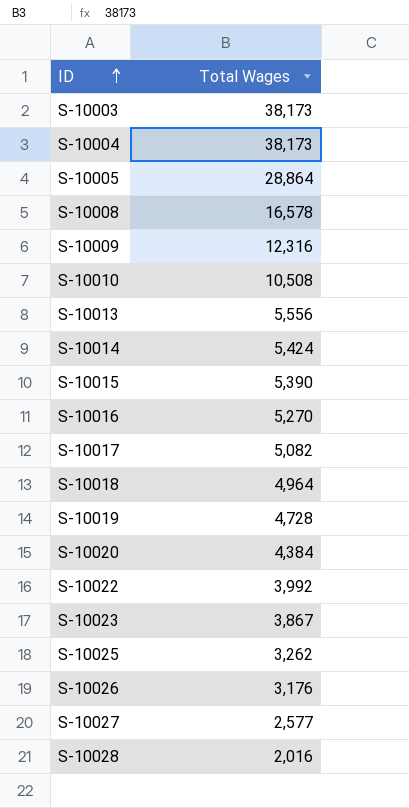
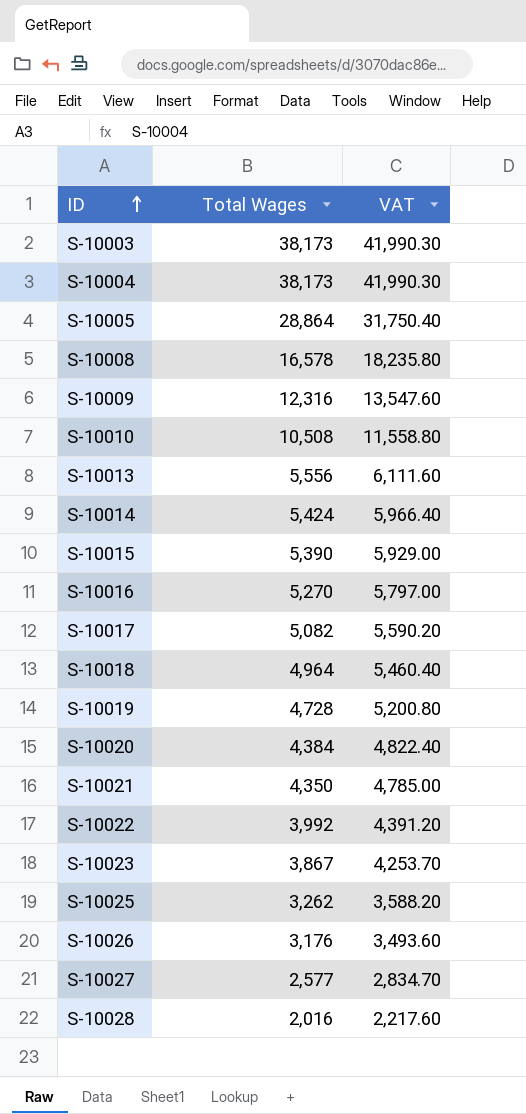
column VAT | formula: none -> [Total Wages] * 1.1
row S-10021: none -> 4,350 | 4,785.00

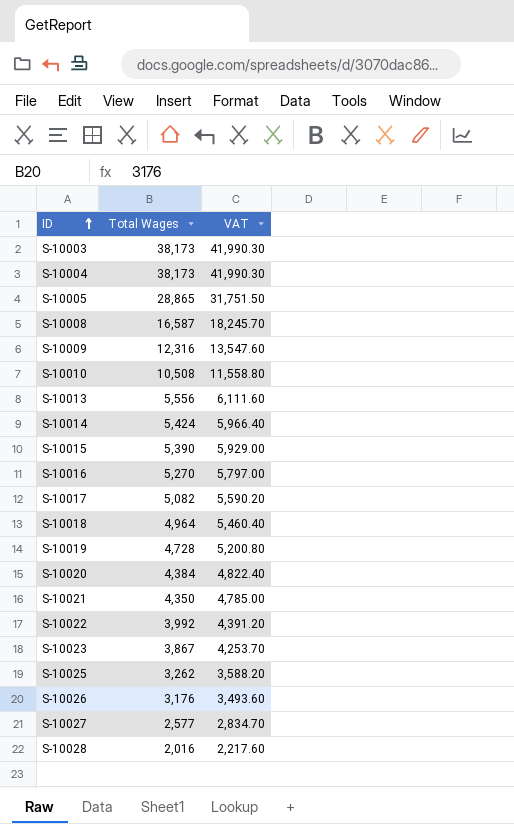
S-10005 | Total Wages: 28,864 -> 28,865
S-10005 | VAT: 31,750.40 -> 31,751.50
S-10008 | Total Wages: 16,578 -> 16,587
S-10008 | VAT: 18,235.80 -> 18,245.70

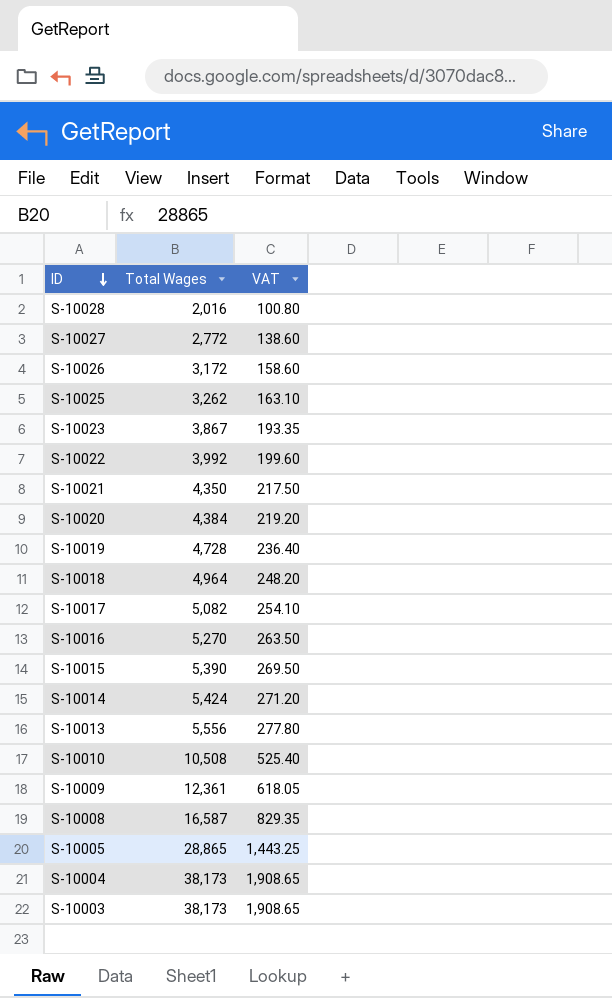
row order: ID ascending -> ID descending
column VAT | formula: [Total Wages] * 1.1 -> [Total Wages] * 0.05
S-10027 | Total Wages: 2,577 -> 2,772
S-10026 | Total Wages: 3,176 -> 3,172
S-10009 | Total Wages: 12,316 -> 12,361

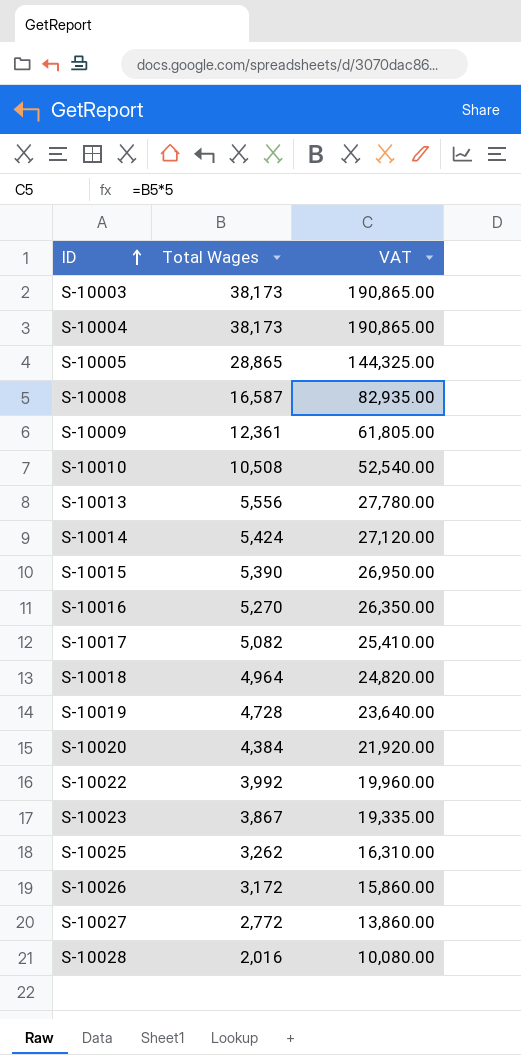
row order: ID descending -> ID ascending
column VAT | formula: [Total Wages] * 0.05 -> [Total Wages] * 5
row S-10021: 4,350 | 217.50 -> none

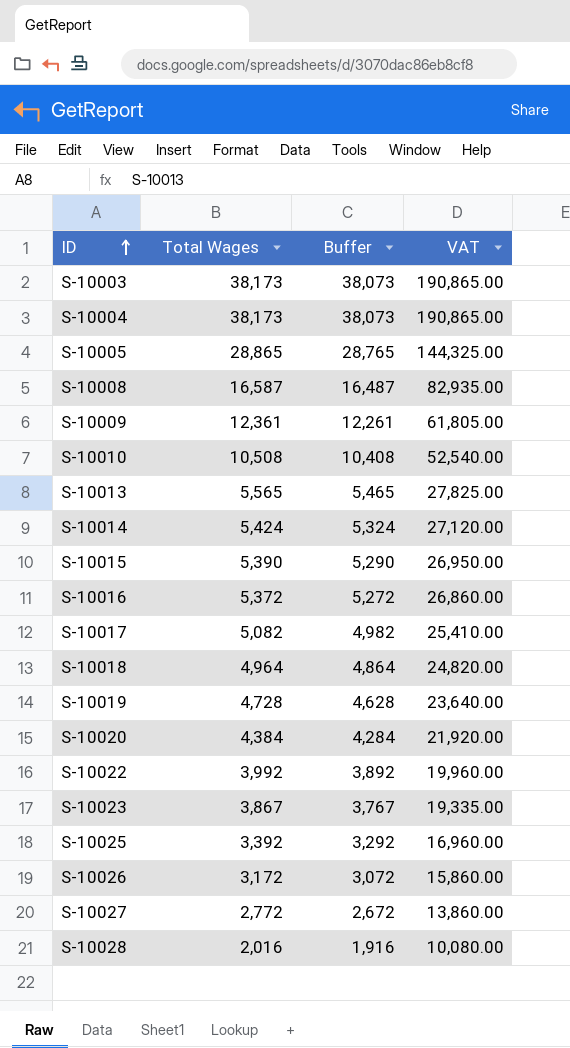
column Buffer | formula: none -> [Total Wages] - 100
S-10013 | Total Wages: 5,556 -> 5,565
S-10013 | VAT: 27,780.00 -> 27,825.00
S-10016 | Total Wages: 5,270 -> 5,372
S-10016 | VAT: 26,350.00 -> 26,860.00
S-10025 | Total Wages: 3,262 -> 3,392
S-10025 | VAT: 16,310.00 -> 16,960.00

